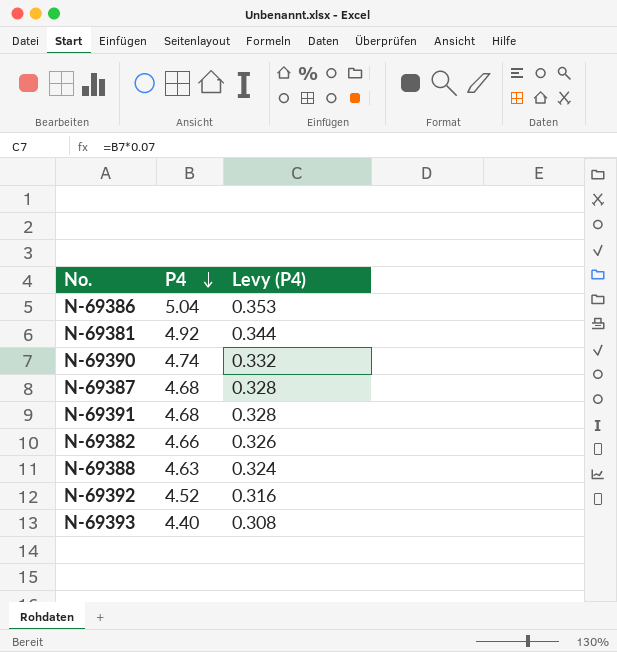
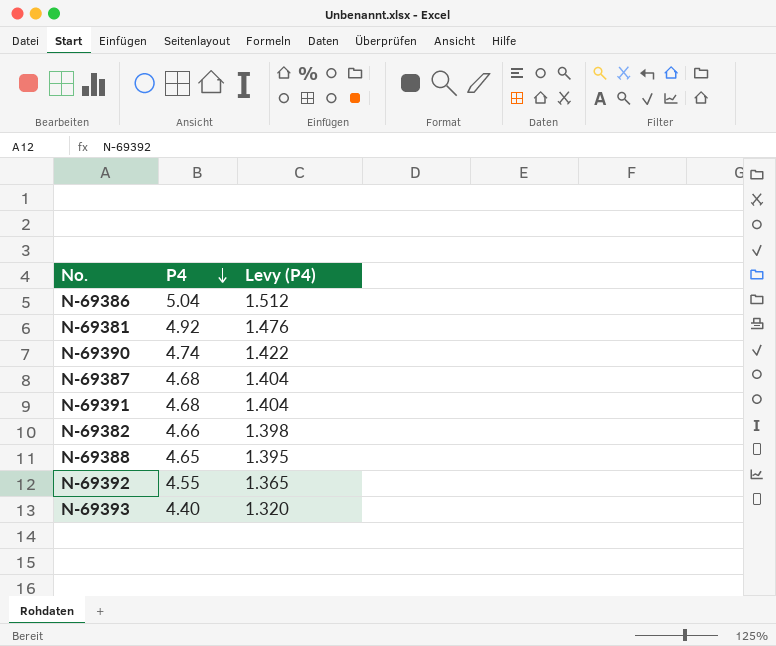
column Levy (P4) | formula: [P4] * 0.07 -> [P4] * 0.3
N-69388 | P4: 4.63 -> 4.65
N-69392 | P4: 4.52 -> 4.55

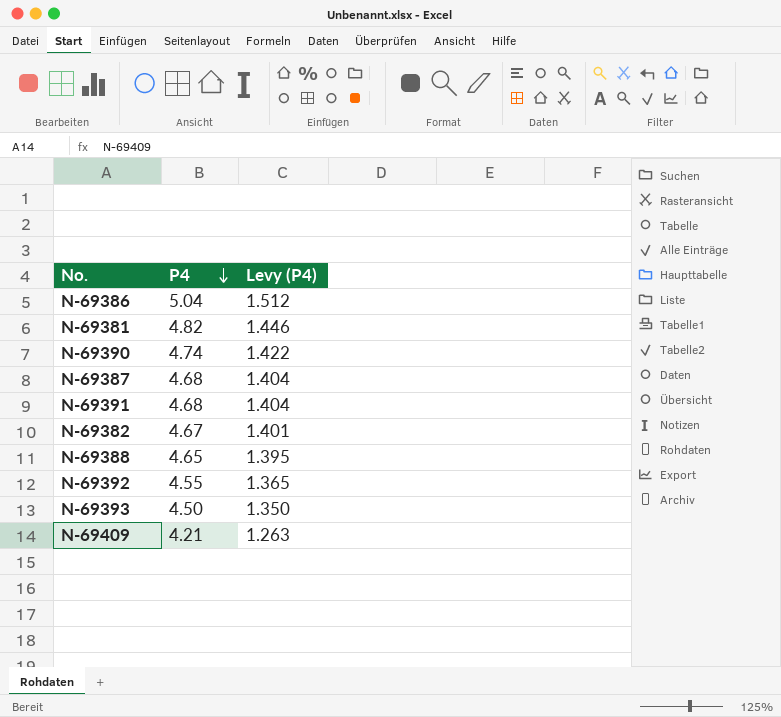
N-69381 | P4: 4.92 -> 4.82
N-69381 | Levy (P4): 1.476 -> 1.446
N-69382 | P4: 4.66 -> 4.67
N-69382 | Levy (P4): 1.398 -> 1.401
N-69393 | P4: 4.40 -> 4.50
N-69393 | Levy (P4): 1.320 -> 1.350
row N-69409: none -> 4.21 | 1.263

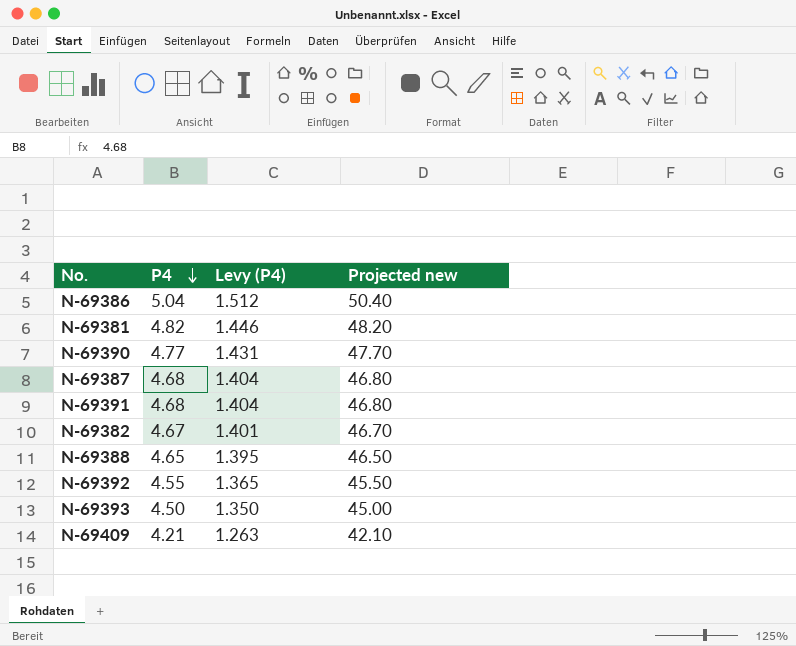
column Projected new | formula: none -> [P4] * 10
N-69390 | P4: 4.74 -> 4.77
N-69390 | Levy (P4): 1.422 -> 1.431

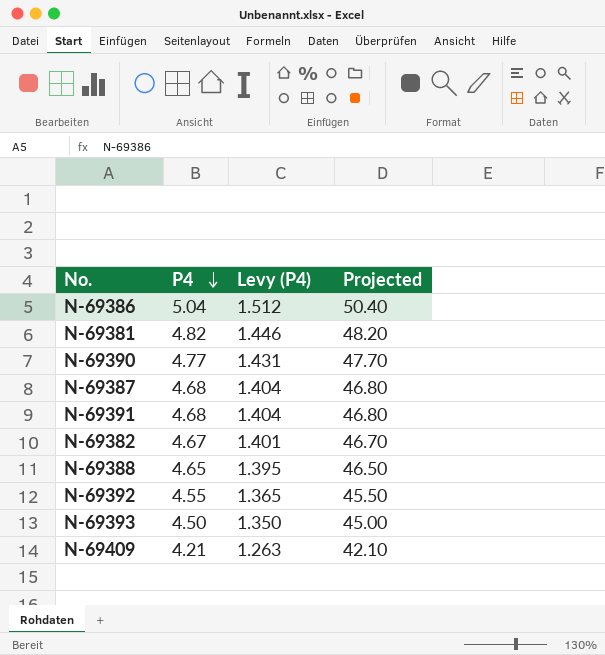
column name: Projected new -> Projected

